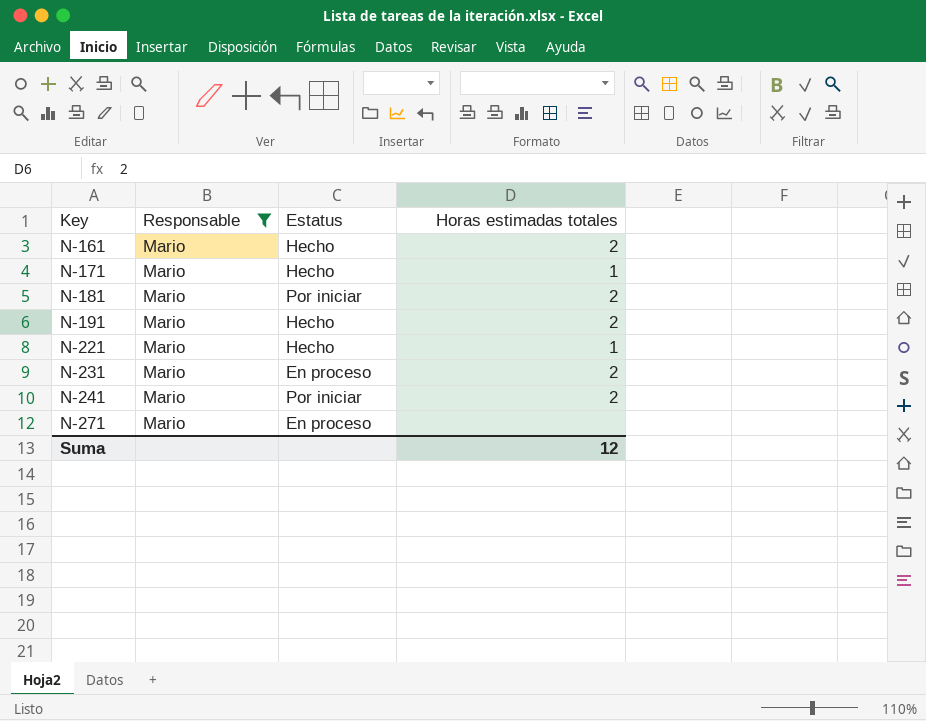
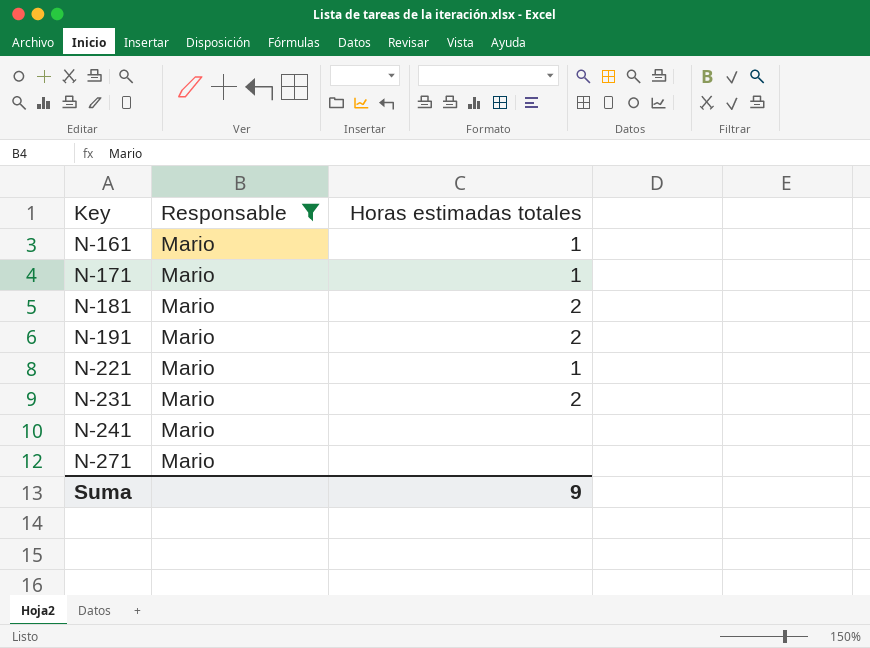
column Estatus | position: 3 -> none
N-161 | Horas estimadas totales: 2 -> 1
N-241 | Horas estimadas totales: 2 -> none
Suma | Horas estimadas totales: 12 -> 9

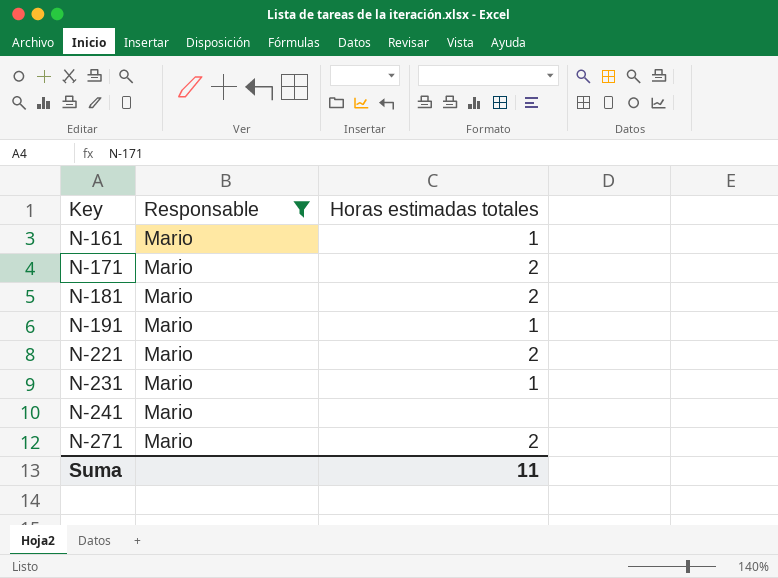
N-171 | Horas estimadas totales: 1 -> 2
N-191 | Horas estimadas totales: 2 -> 1
N-221 | Horas estimadas totales: 1 -> 2
N-231 | Horas estimadas totales: 2 -> 1
N-271 | Horas estimadas totales: none -> 2
Suma | Horas estimadas totales: 9 -> 11

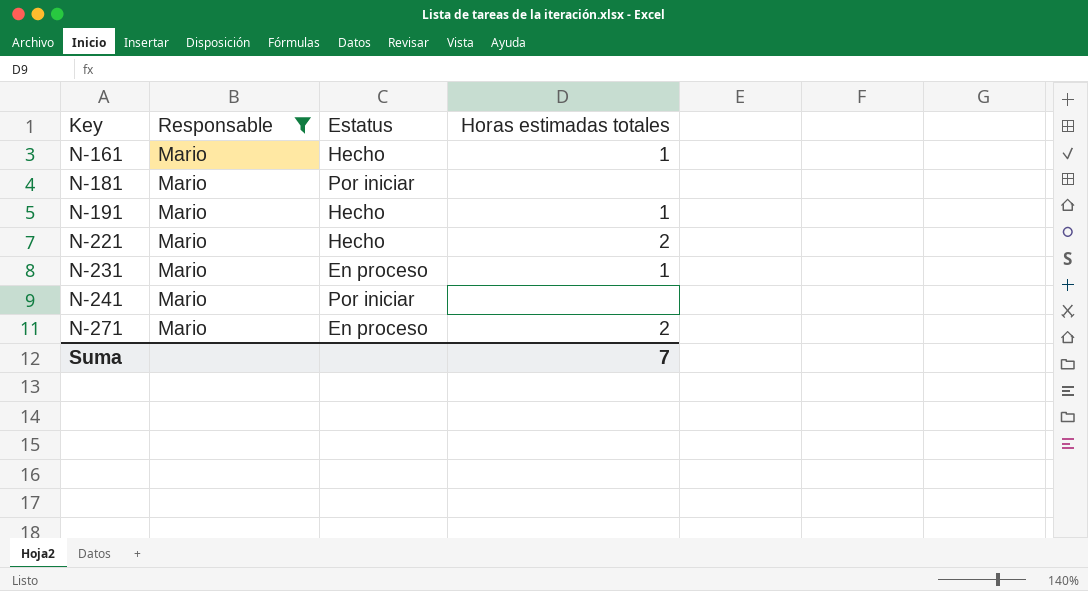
column Estatus | position: none -> 3
row N-171: Mario | 2 -> none
N-181 | Horas estimadas totales: 2 -> none
Suma | Horas estimadas totales: 11 -> 7

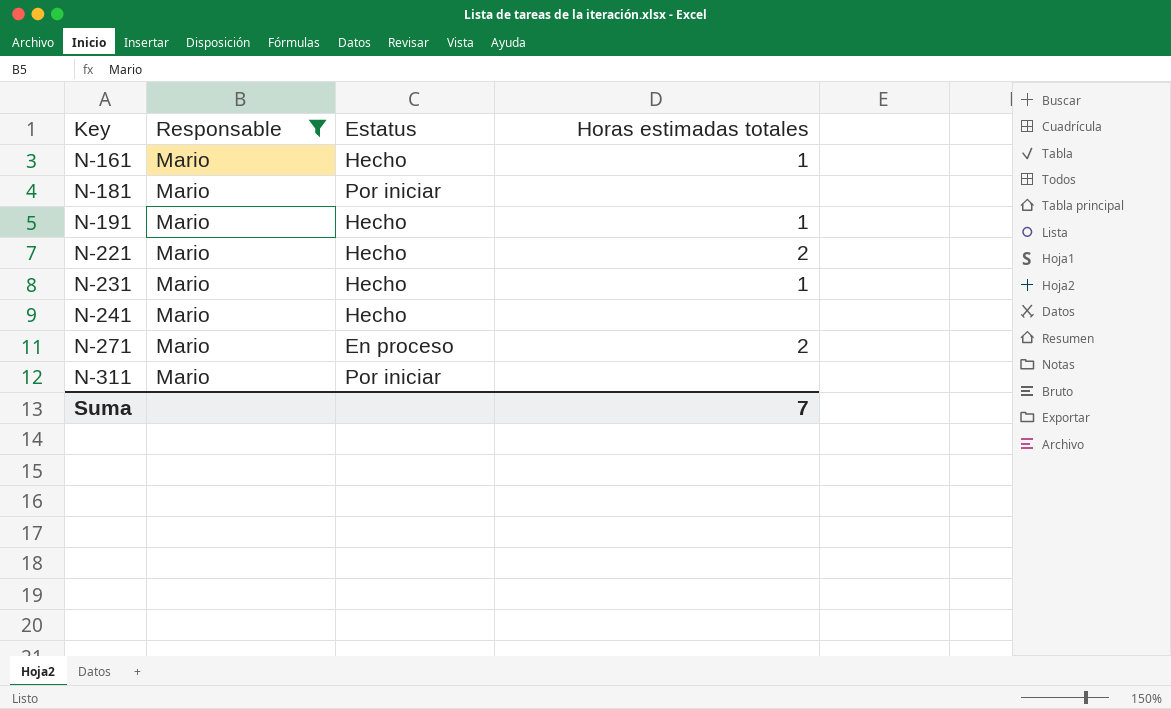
N-231 | Estatus: En proceso -> Hecho
N-241 | Estatus: Por iniciar -> Hecho
row N-311: none -> Mario | Por iniciar | none

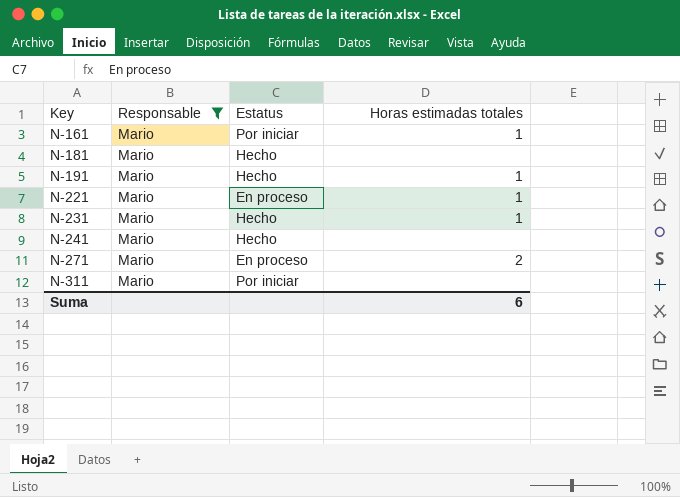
N-161 | Estatus: Hecho -> Por iniciar
N-181 | Estatus: Por iniciar -> Hecho
N-221 | Estatus: Hecho -> En proceso
N-221 | Horas estimadas totales: 2 -> 1
Suma | Horas estimadas totales: 7 -> 6

